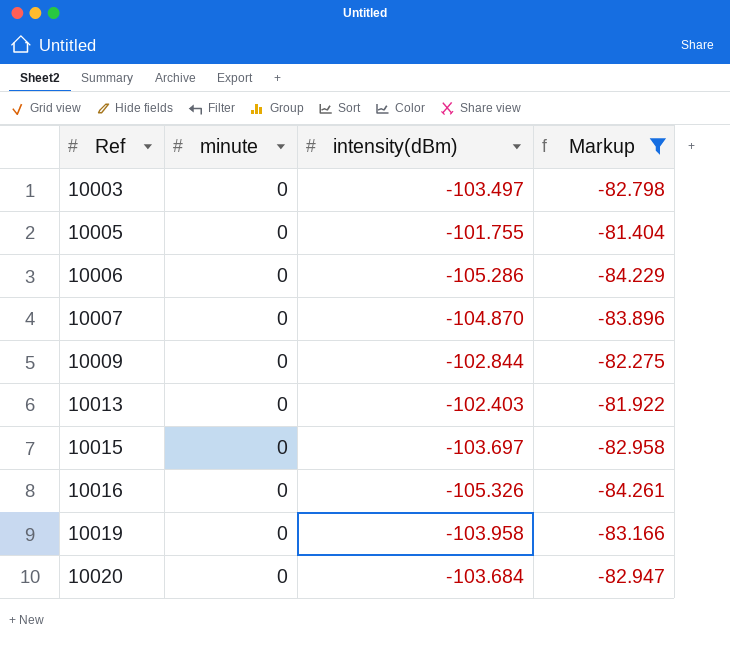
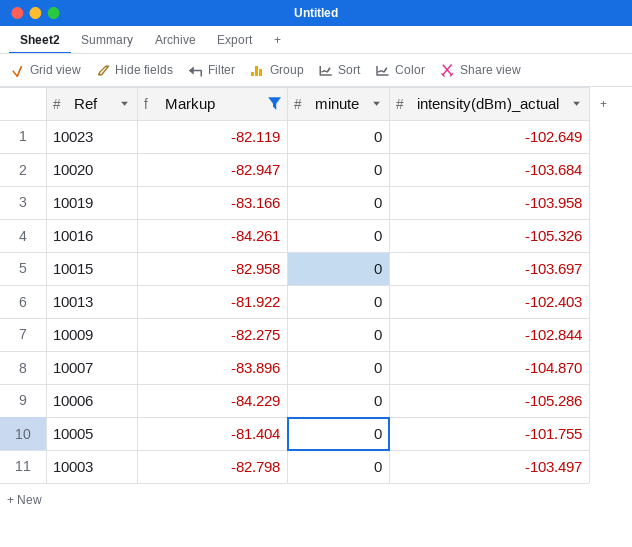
row order: Ref ascending -> Ref descending
column Markup | position: 4 -> 2
column name: intensity(dBm) -> intensity(dBm)_actual
row 10023: none -> -82.119 | 0 | -102.649

